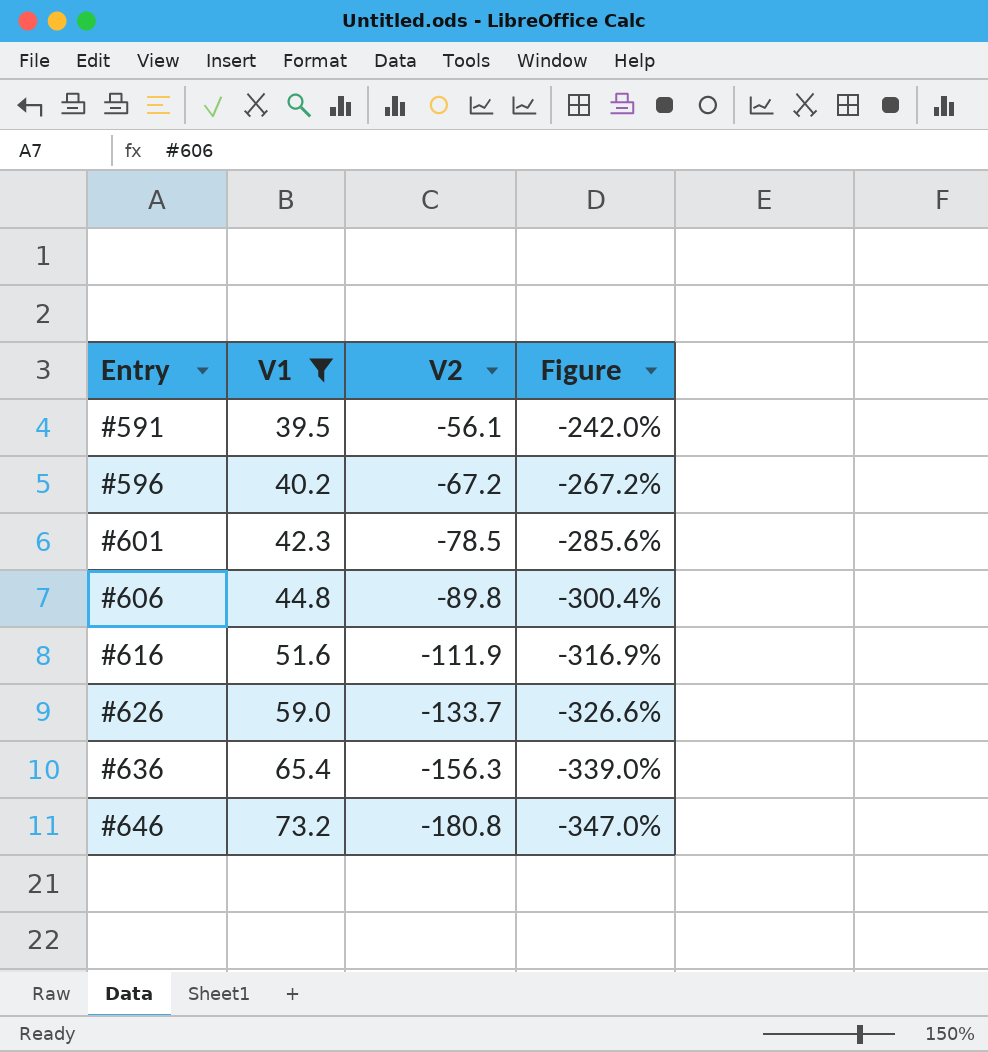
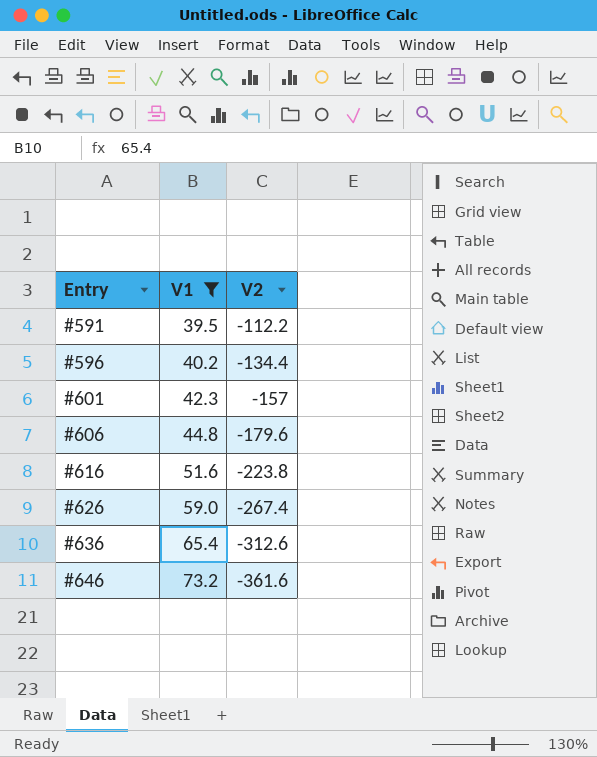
column Figure | formula: ([V2] - [V1]) / [V1] -> none
#591 | V2: -56.1 -> -112.2
#596 | V2: -67.2 -> -134.4
#601 | V2: -78.5 -> -157
#606 | V2: -89.8 -> -179.6
#616 | V2: -111.9 -> -223.8
#626 | V2: -133.7 -> -267.4
#636 | V2: -156.3 -> -312.6
#646 | V2: -180.8 -> -361.6

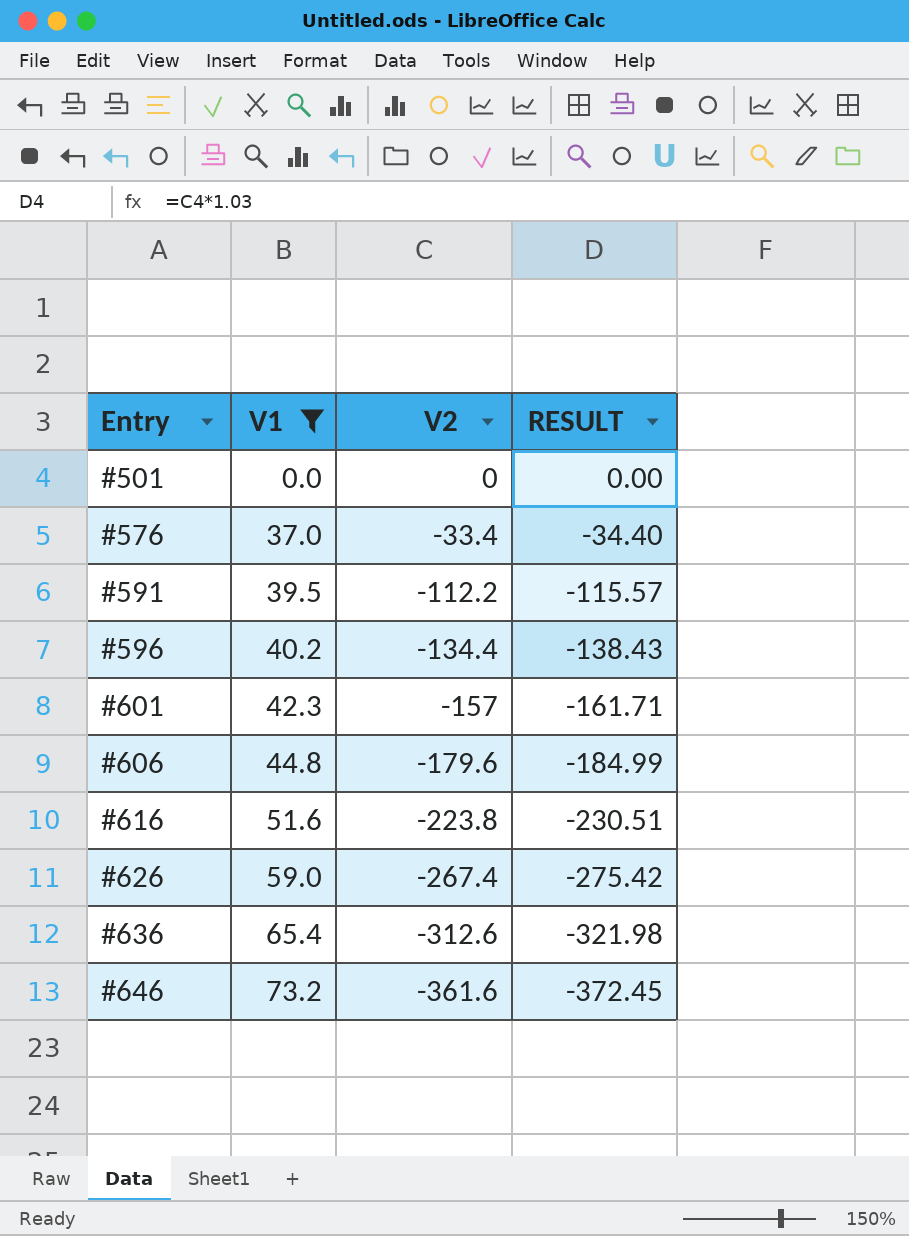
column RESULT | formula: none -> [V2] * 1.03
row #501: none -> 0.0 | 0 | 0.00
row #576: none -> 37.0 | -33.4 | -34.40

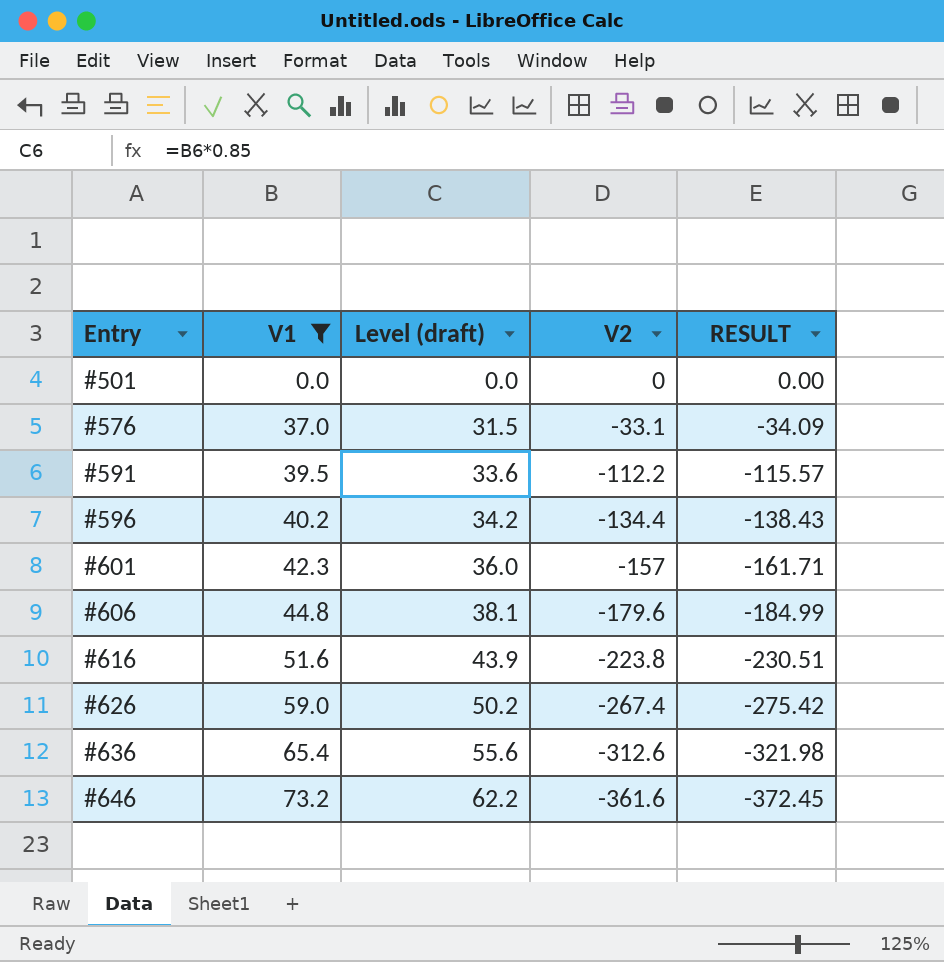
column Level (draft) | formula: none -> [V1] * 0.85
#576 | V2: -33.4 -> -33.1
#576 | RESULT: -34.40 -> -34.09

